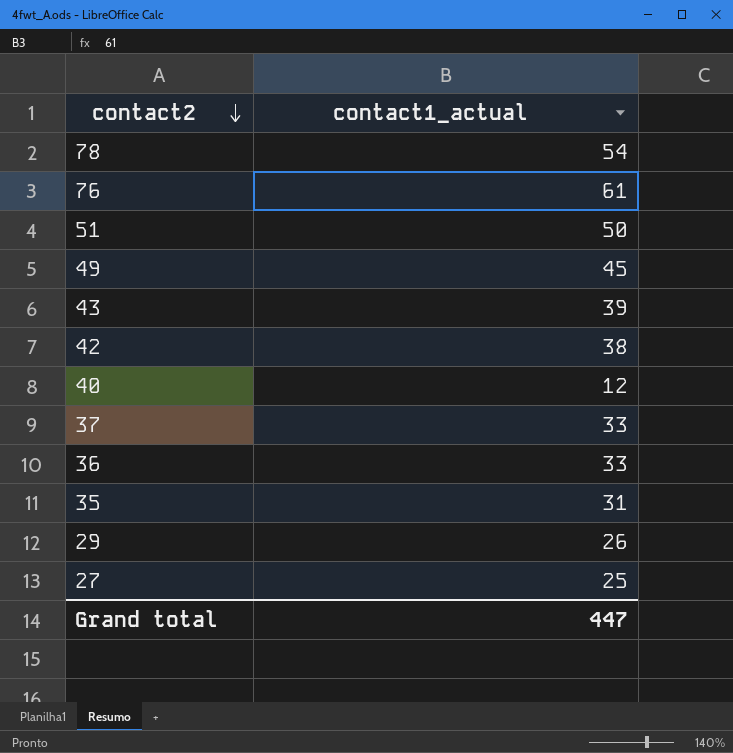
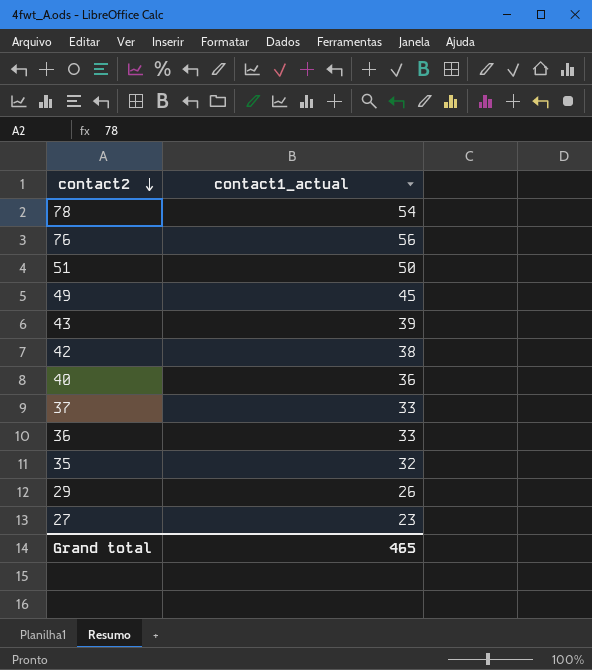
76 | contact1_actual: 61 -> 56
40 | contact1_actual: 12 -> 36
35 | contact1_actual: 31 -> 32
27 | contact1_actual: 25 -> 23
Grand total | contact1_actual: 447 -> 465

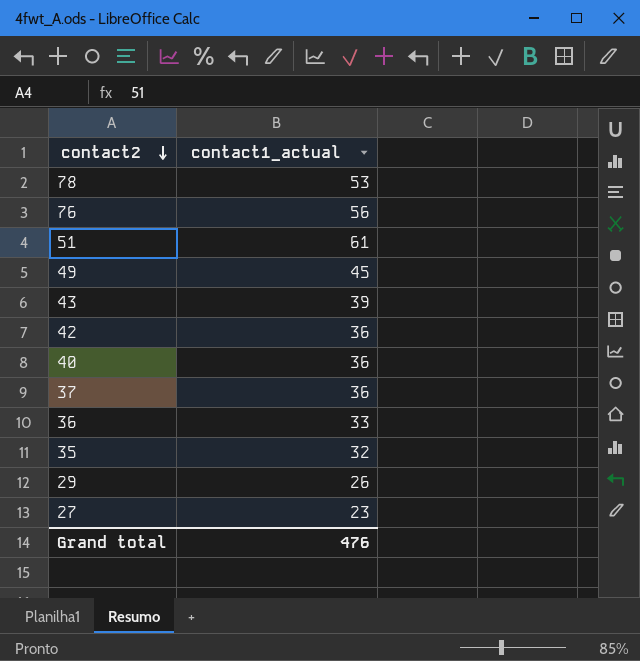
78 | contact1_actual: 54 -> 53
51 | contact1_actual: 50 -> 61
42 | contact1_actual: 38 -> 36
37 | contact1_actual: 33 -> 36
Grand total | contact1_actual: 465 -> 476

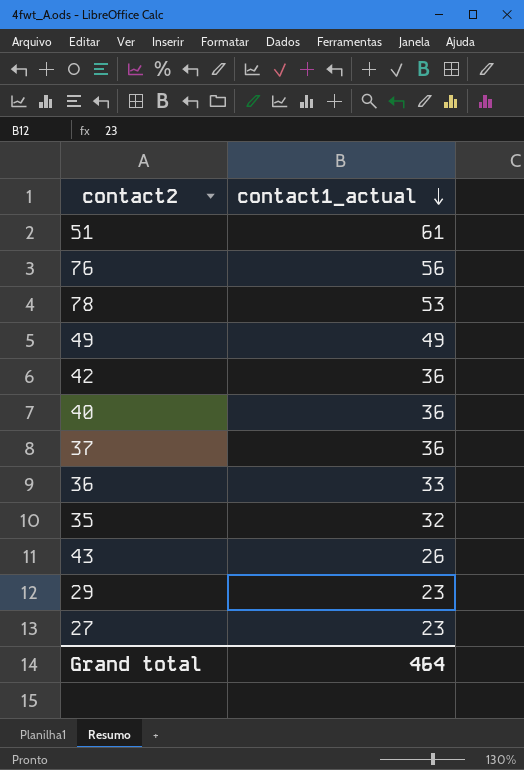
row order: contact2 descending -> contact1_actual descending
49 | contact1_actual: 45 -> 49
43 | contact1_actual: 39 -> 26
29 | contact1_actual: 26 -> 23
Grand total | contact1_actual: 476 -> 464

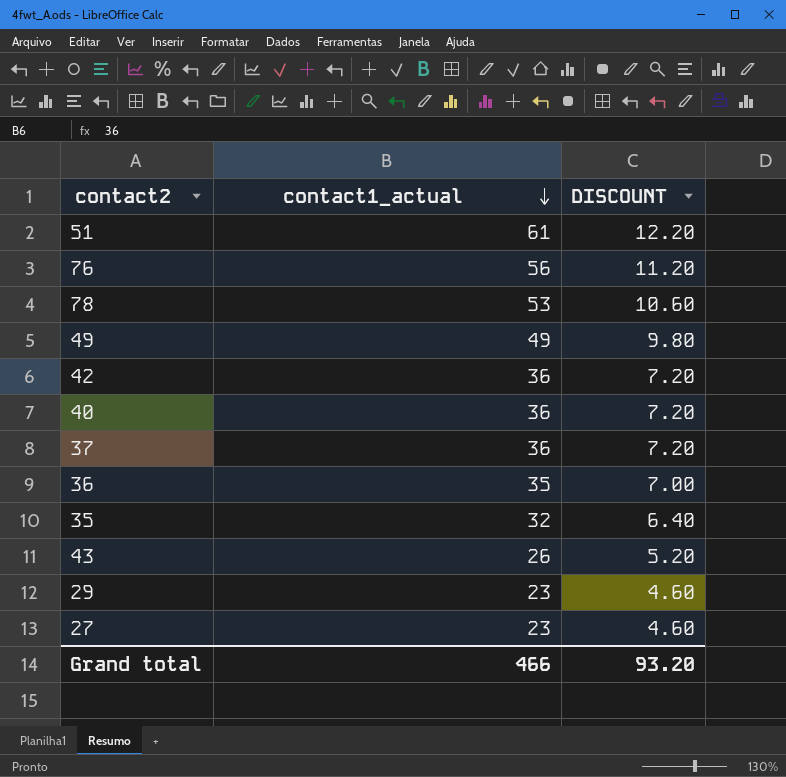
column DISCOUNT | formula: none -> [contact1_actual] * 0.2
36 | contact1_actual: 33 -> 35
Grand total | contact1_actual: 464 -> 466

